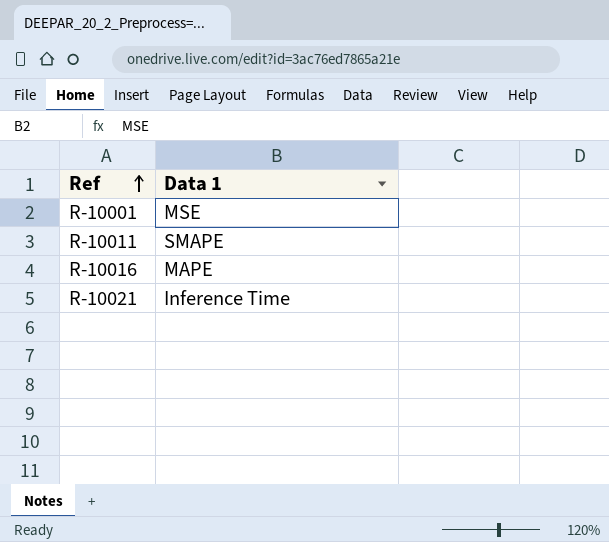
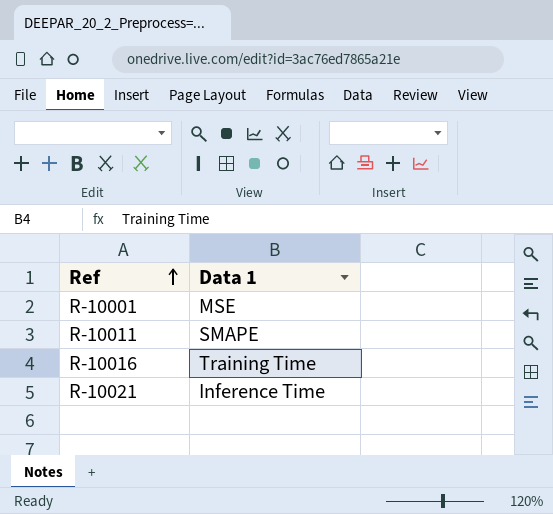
R-10016 | Data 1: MAPE -> Training Time

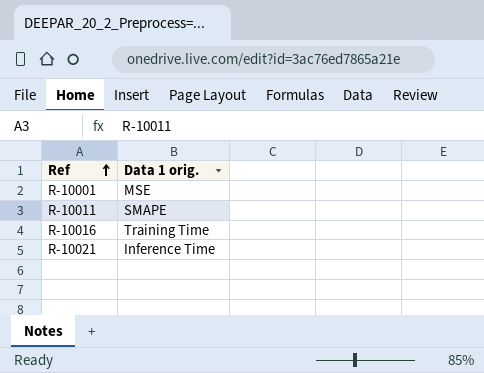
column name: Data 1 -> Data 1 orig.

